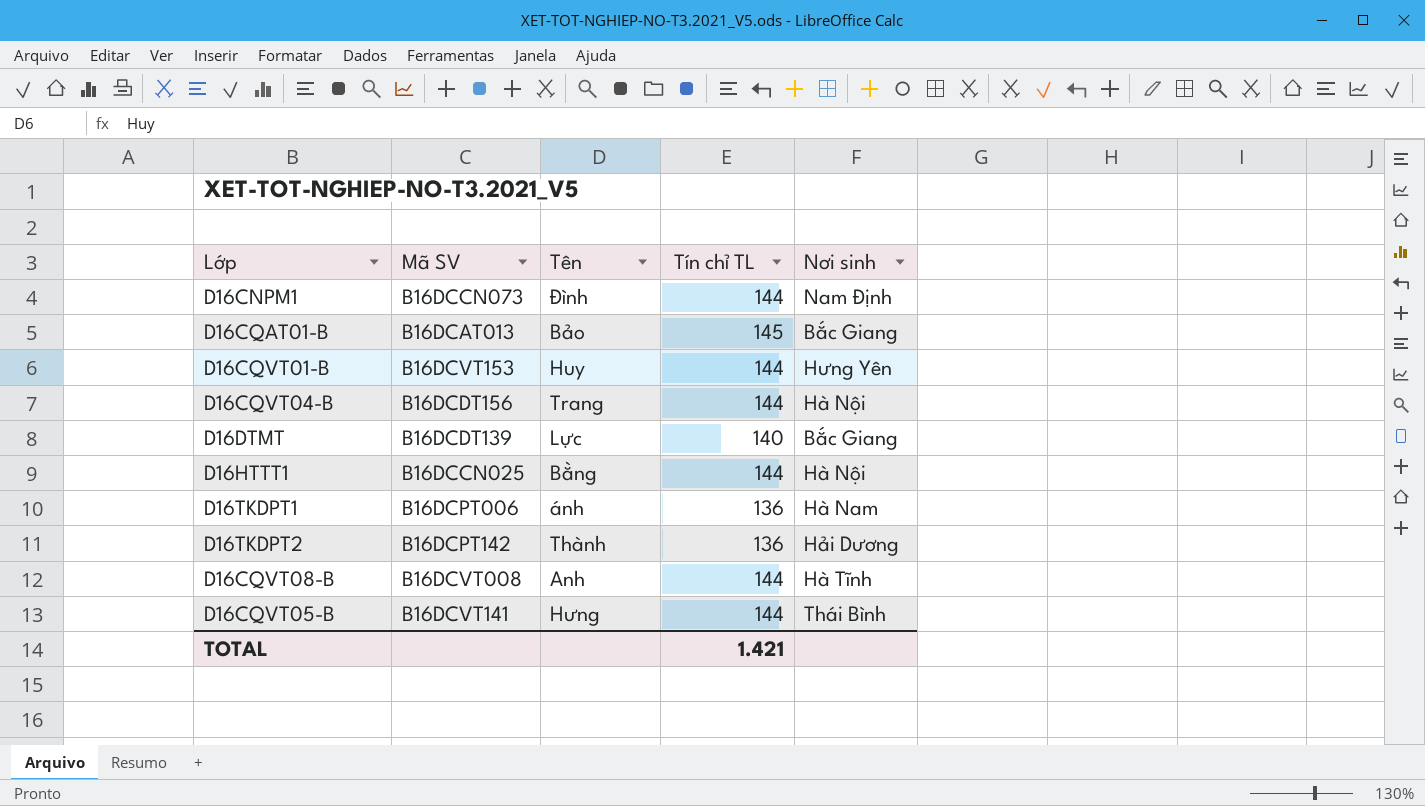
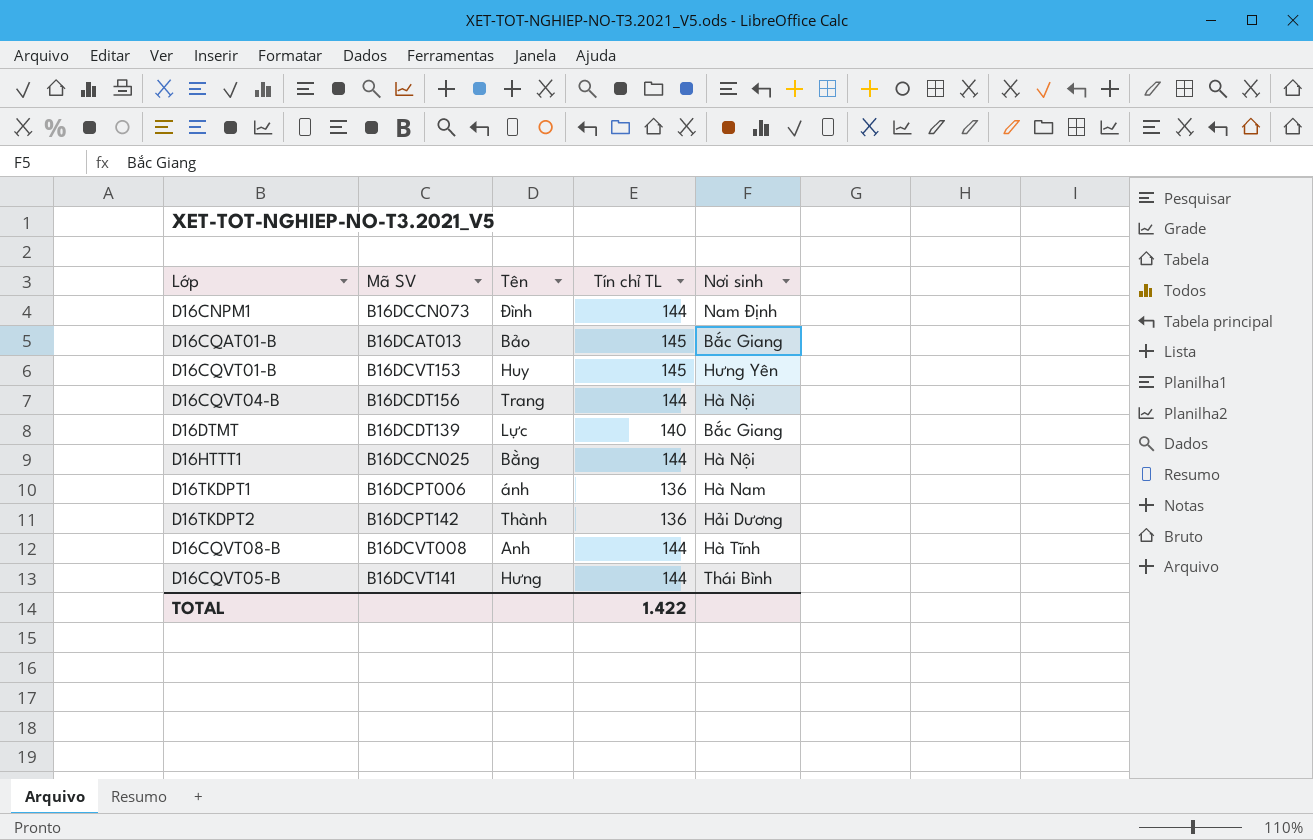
D16CQVT01-B | Tín chỉ TL: 144 -> 145
TOTAL | Tín chỉ TL: 1.421 -> 1.422

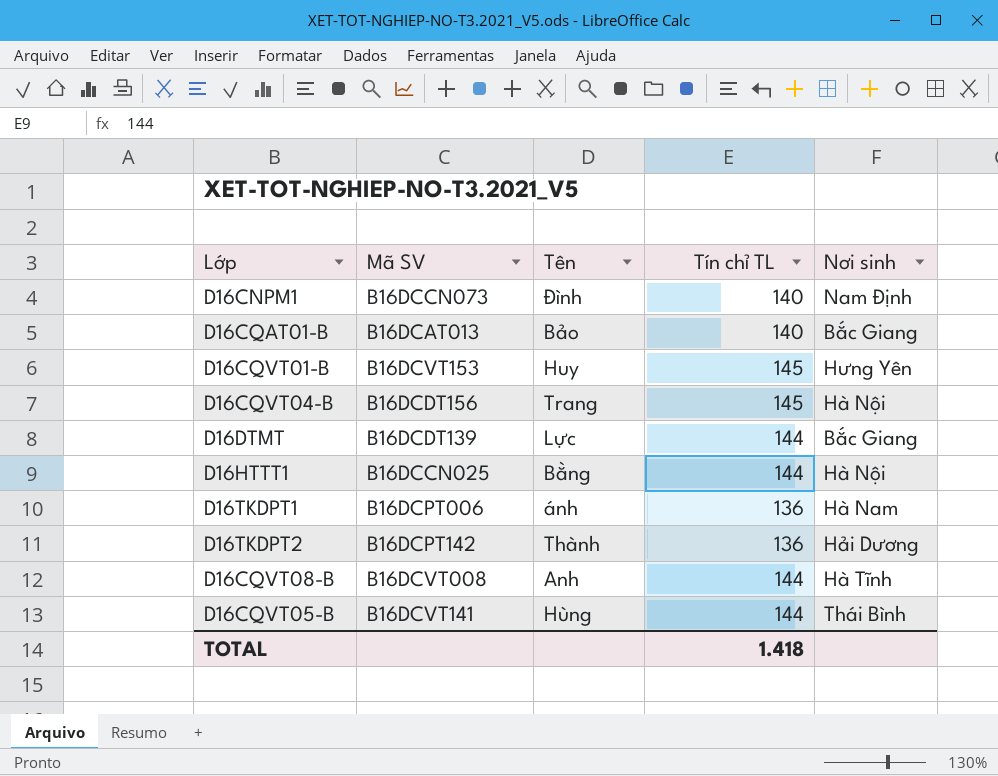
D16CNPM1 | Tín chỉ TL: 144 -> 140
D16CQAT01-B | Tín chỉ TL: 145 -> 140
D16CQVT04-B | Tín chỉ TL: 144 -> 145
D16DTMT | Tín chỉ TL: 140 -> 144
D16CQVT05-B | Tên: Hưng -> Hùng
TOTAL | Tín chỉ TL: 1.422 -> 1.418

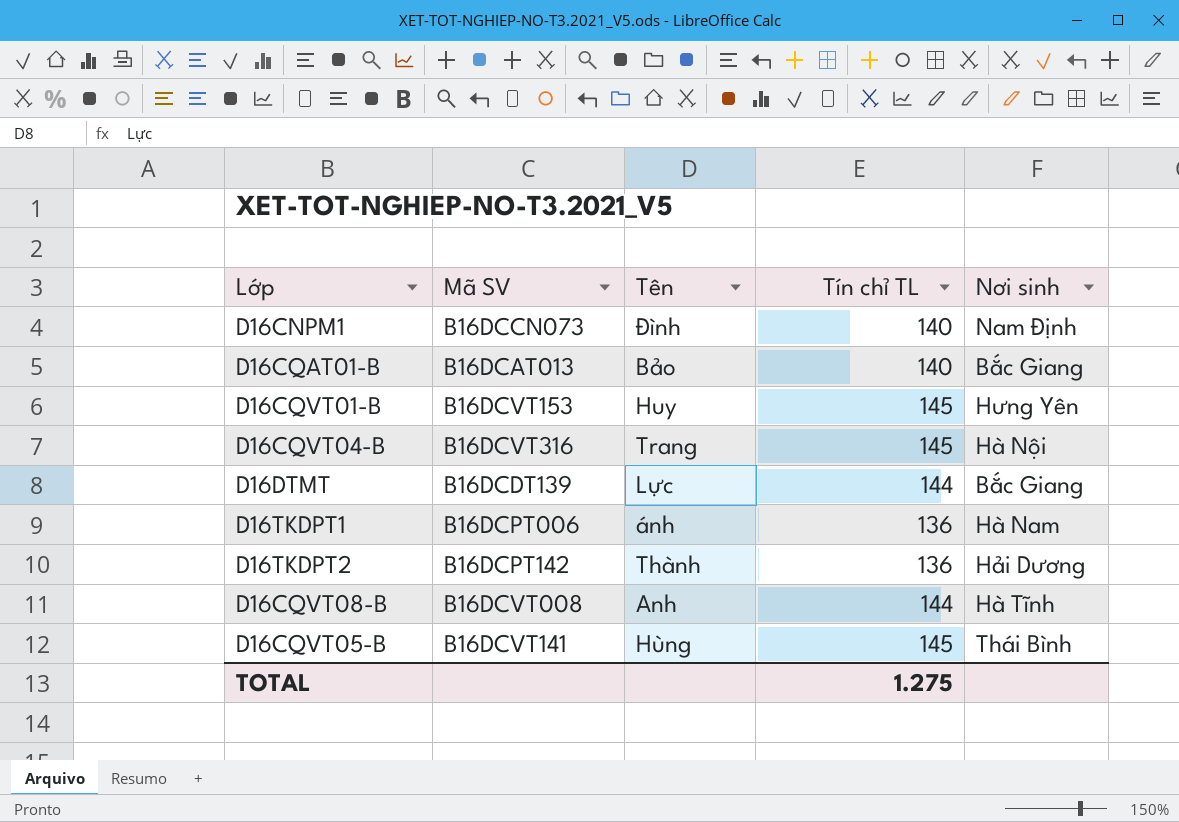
row D16HTTT1: B16DCCN025 | Bằng | 144 | Hà Nội -> none
D16CQVT04-B | Mã SV: B16DCDT156 -> B16DCVT316
D16CQVT05-B | Tín chỉ TL: 144 -> 145
TOTAL | Tín chỉ TL: 1.418 -> 1.275

